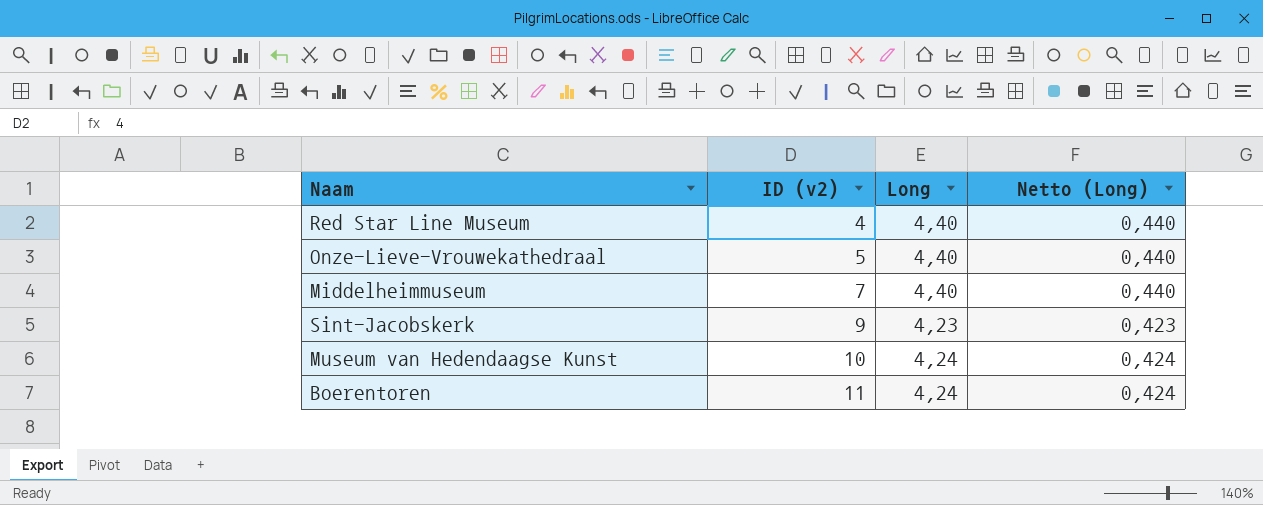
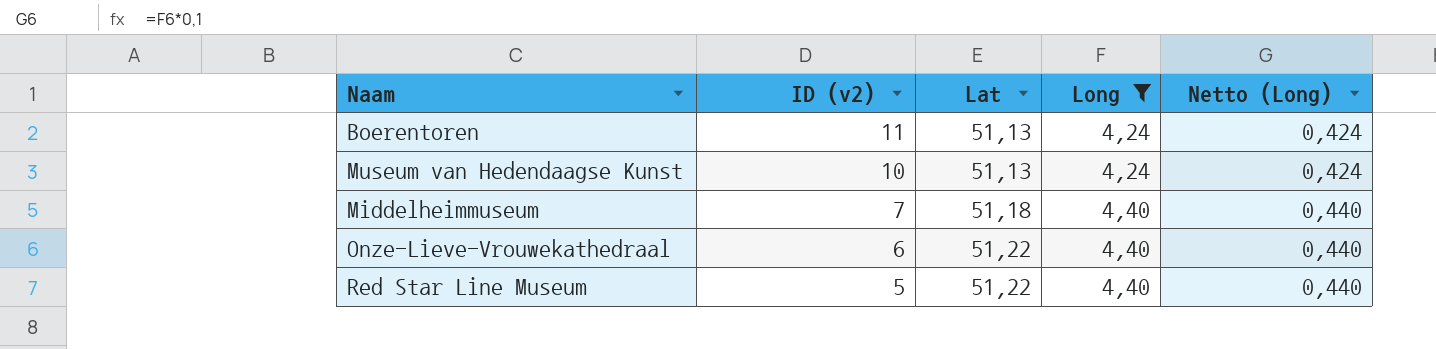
filter: none -> Long != 4,23
row order: ID (v2) ascending -> ID (v2) descending
column Lat | position: none -> 3
Onze-Lieve-Vrouwekathedraal | ID (v2): 5 -> 6
Red Star Line Museum | ID (v2): 4 -> 5

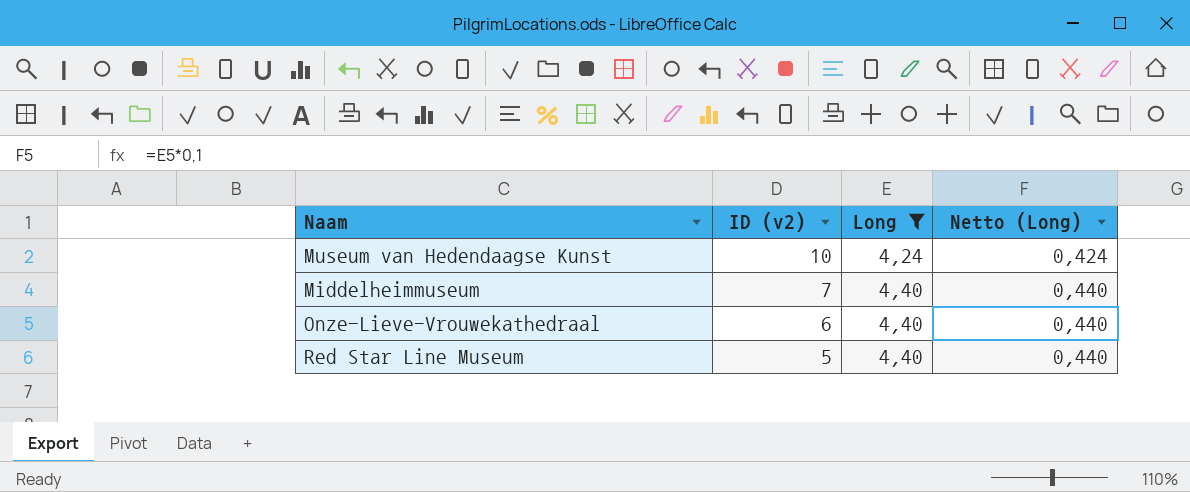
column Lat | position: 3 -> none
row Boerentoren: 11 | 51,13 | 4,24 | 0,424 -> none

